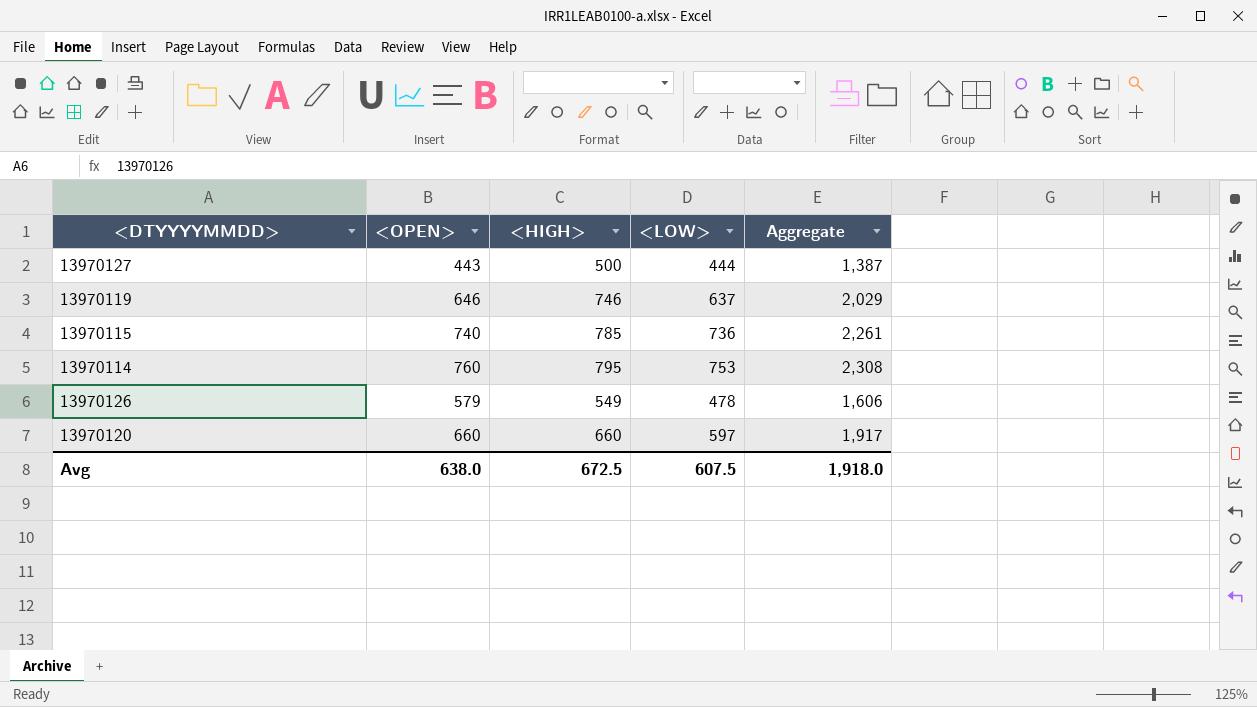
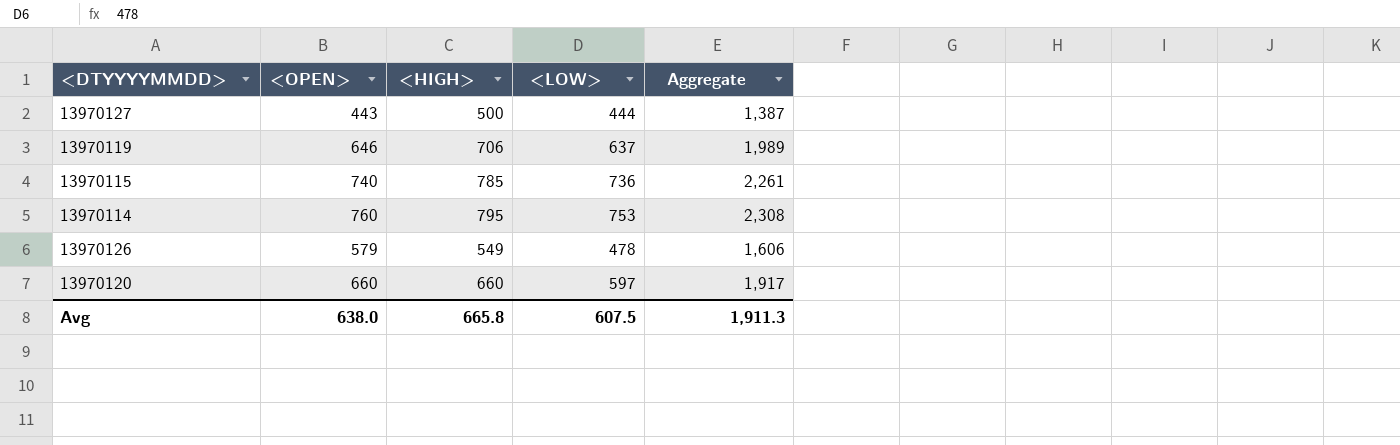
13970119 | <HIGH>: 746 -> 706
13970119 | Aggregate: 2,029 -> 1,989
Avg | <HIGH>: 672.5 -> 665.8
Avg | Aggregate: 1,918.0 -> 1,911.3

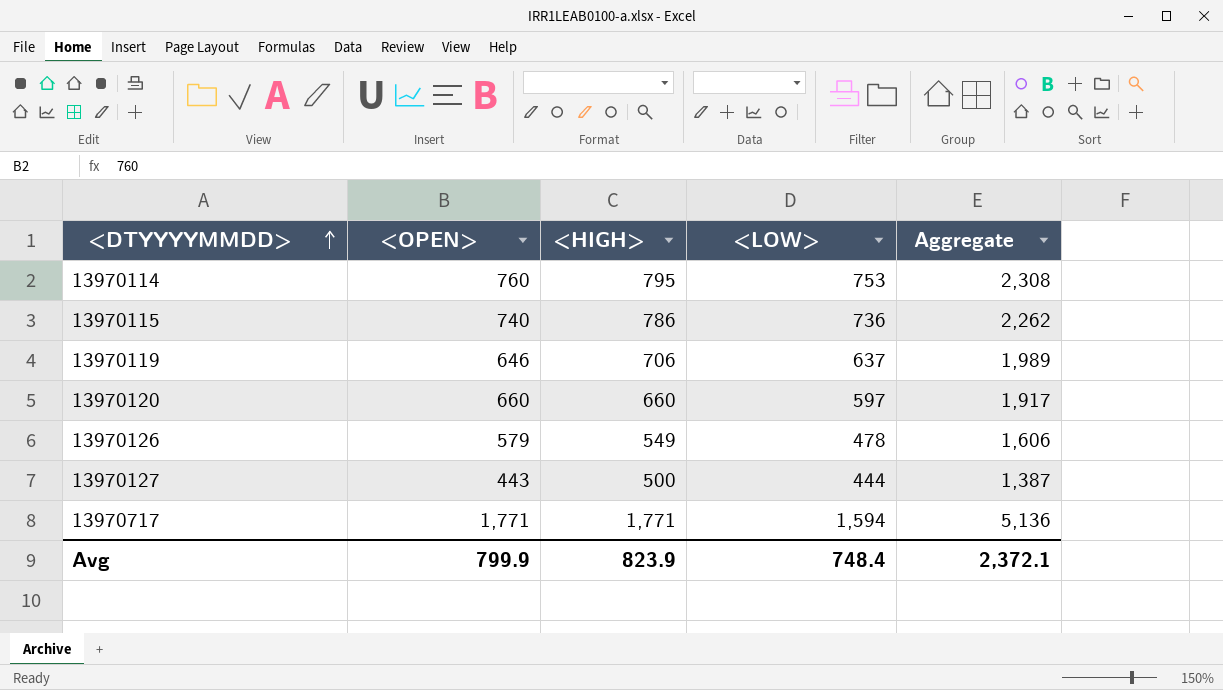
row order: none -> <DTYYYYMMDD> ascending
13970115 | <HIGH>: 785 -> 786
13970115 | Aggregate: 2,261 -> 2,262
row 13970717: none -> 1,771 | 1,771 | 1,594 | 5,136
Avg | <OPEN>: 638.0 -> 799.9
Avg | <HIGH>: 665.8 -> 823.9
Avg | <LOW>: 607.5 -> 748.4
Avg | Aggregate: 1,911.3 -> 2,372.1

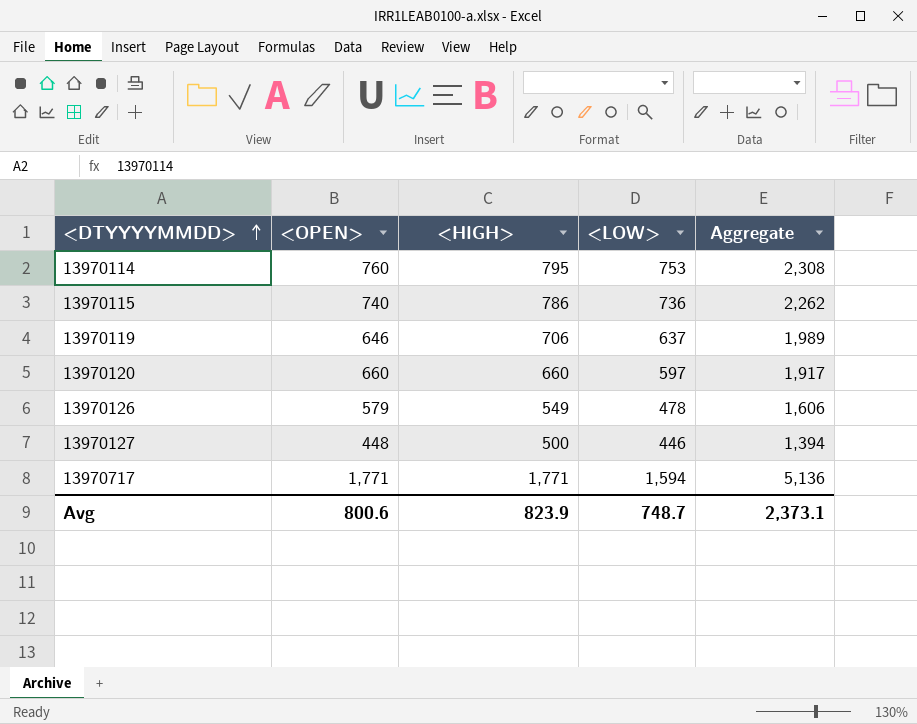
13970127 | <OPEN>: 443 -> 448
13970127 | <LOW>: 444 -> 446
13970127 | Aggregate: 1,387 -> 1,394
Avg | <OPEN>: 799.9 -> 800.6
Avg | <LOW>: 748.4 -> 748.7
Avg | Aggregate: 2,372.1 -> 2,373.1

